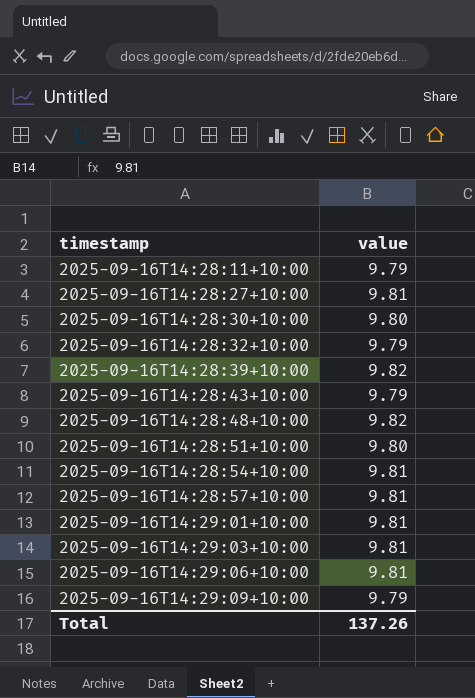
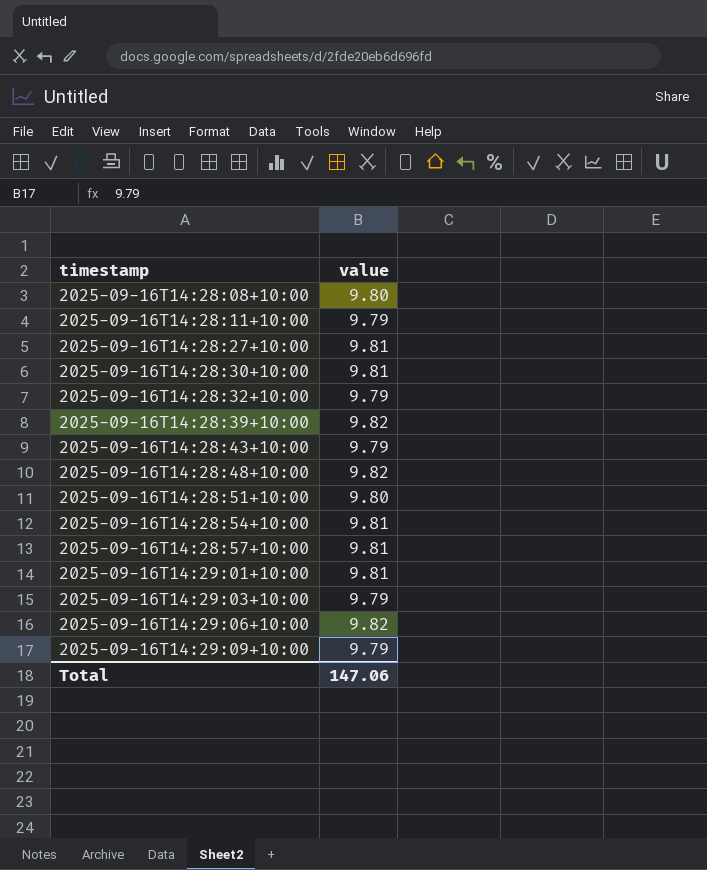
row 2025-09-16T14:28:08+10:00: none -> 9.80
2025-09-16T14:28:30+10:00 | value: 9.80 -> 9.81
2025-09-16T14:29:03+10:00 | value: 9.81 -> 9.79
2025-09-16T14:29:06+10:00 | value: 9.81 -> 9.82
Total | value: 137.26 -> 147.06

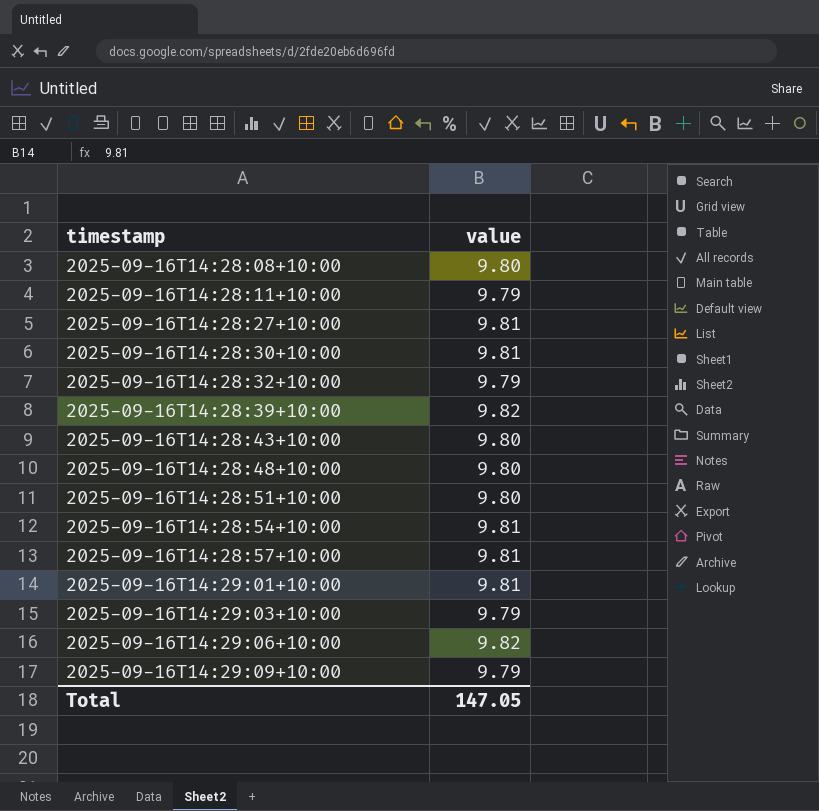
2025-09-16T14:28:43+10:00 | value: 9.79 -> 9.80
2025-09-16T14:28:48+10:00 | value: 9.82 -> 9.80
Total | value: 147.06 -> 147.05

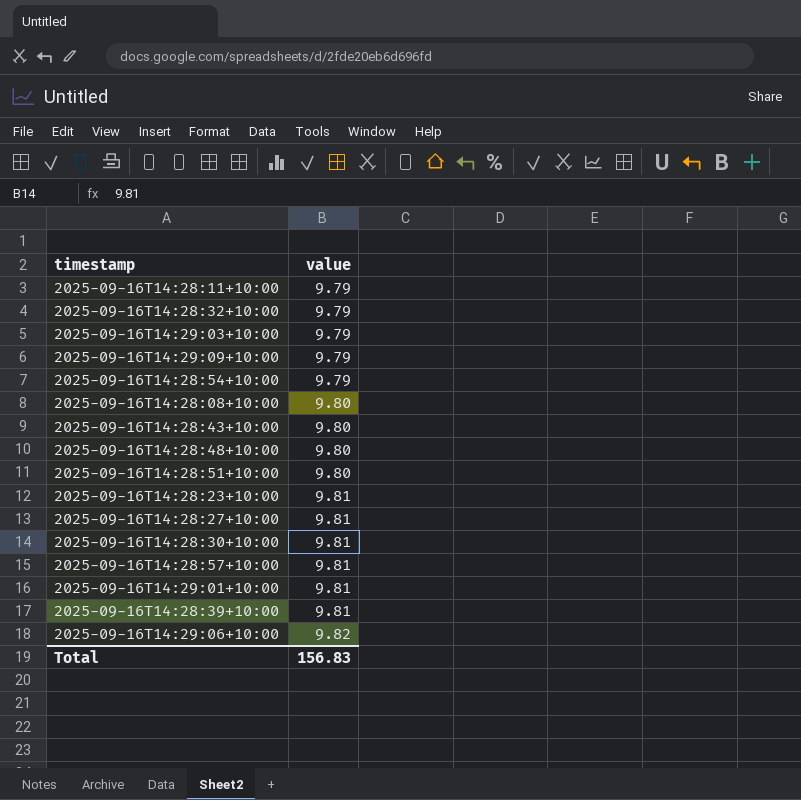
row order: timestamp ascending -> value ascending
2025-09-16T14:28:54+10:00 | value: 9.81 -> 9.79
row 2025-09-16T14:28:23+10:00: none -> 9.81
2025-09-16T14:28:39+10:00 | value: 9.82 -> 9.81
Total | value: 147.05 -> 156.83

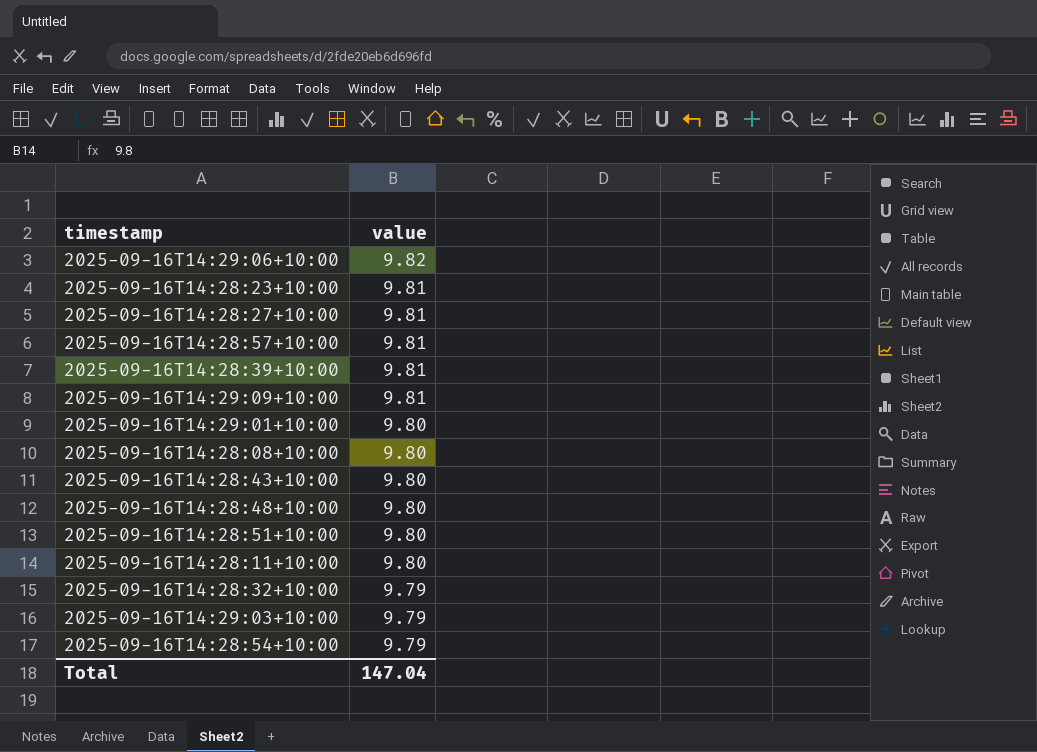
row order: value ascending -> value descending
row 2025-09-16T14:28:30+10:00: 9.81 -> none
2025-09-16T14:29:09+10:00 | value: 9.79 -> 9.81
2025-09-16T14:29:01+10:00 | value: 9.81 -> 9.80
2025-09-16T14:28:11+10:00 | value: 9.79 -> 9.80
Total | value: 156.83 -> 147.04

